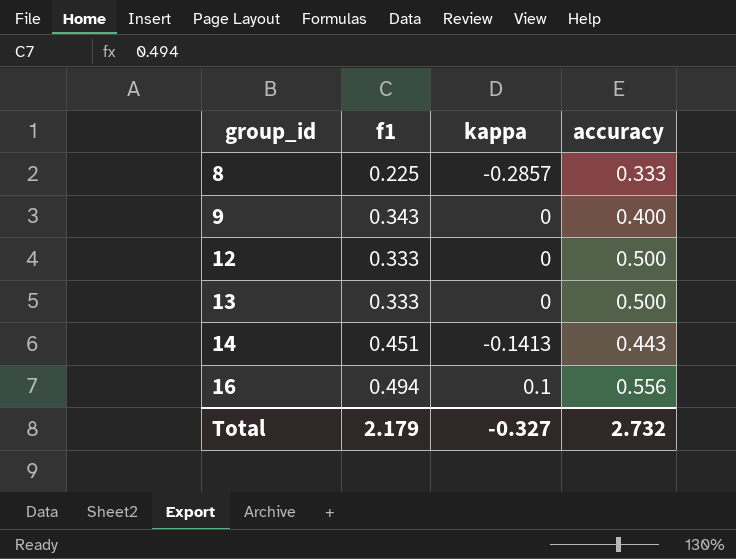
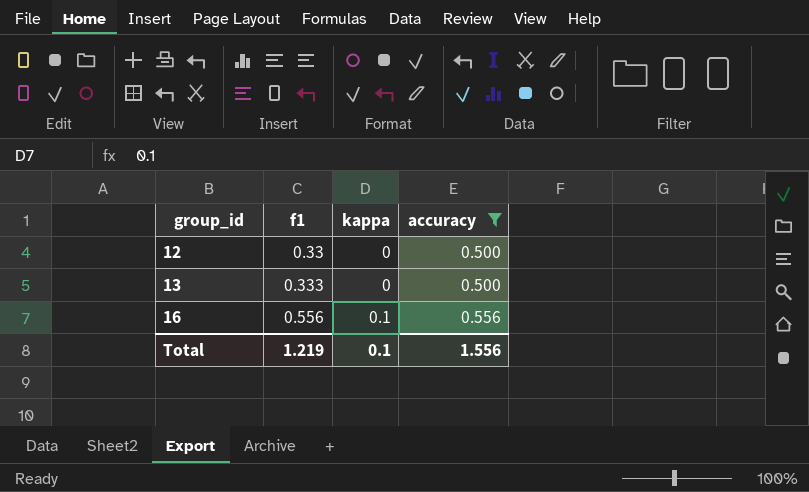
filter: none -> accuracy >= 0.500
12 | f1: 0.333 -> 0.33
16 | f1: 0.494 -> 0.556
Total | f1: 2.179 -> 1.219
Total | kappa: -0.327 -> 0.1
Total | accuracy: 2.732 -> 1.556

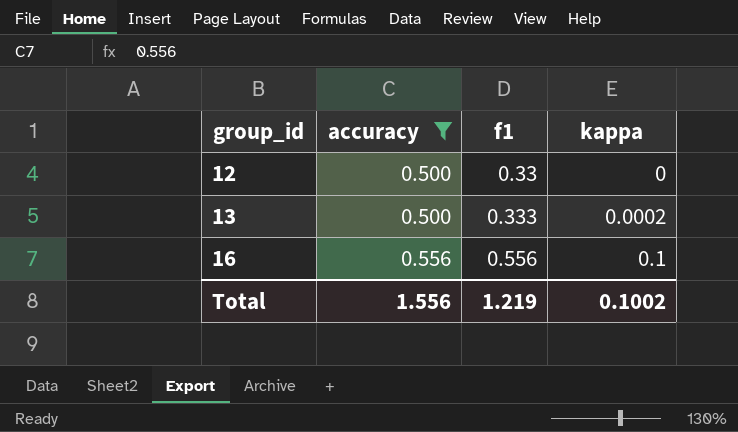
column accuracy | position: 4 -> 2
13 | kappa: 0 -> 0.0002
Total | kappa: 0.1 -> 0.1002

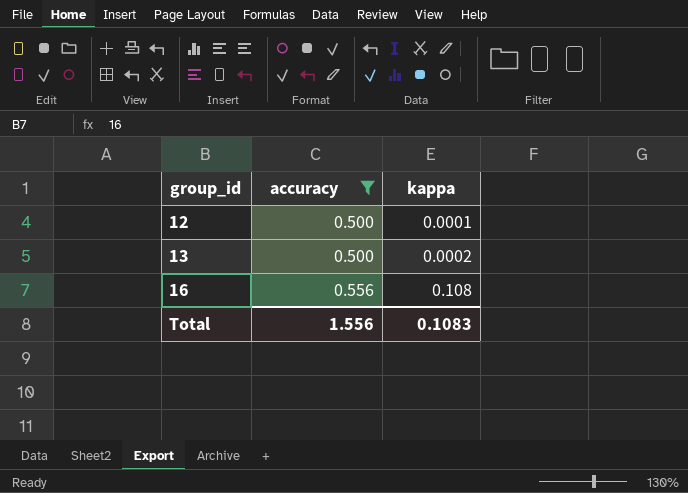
column f1 | position: 3 -> none
12 | kappa: 0 -> 0.0001
16 | kappa: 0.1 -> 0.108
Total | kappa: 0.1002 -> 0.1083

